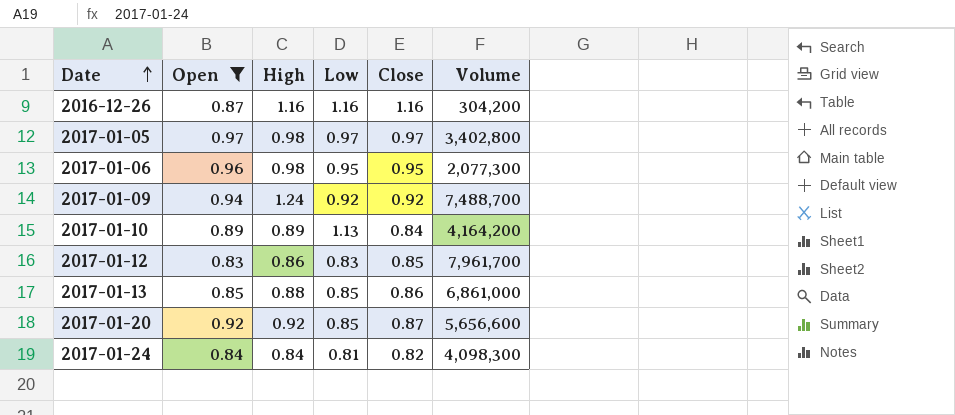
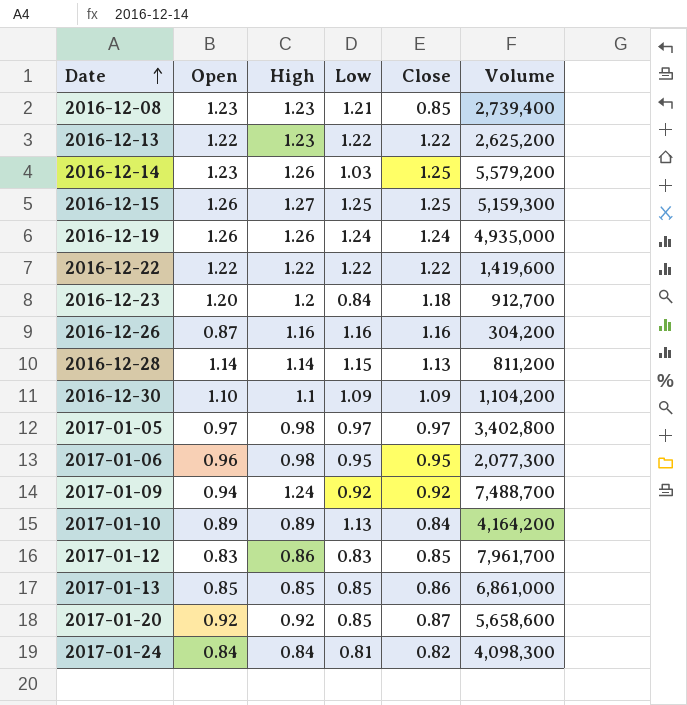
filter: Open <= 0.97 -> none
2017-01-13 | High: 0.88 -> 0.85
2017-01-20 | Volume: 5,656,600 -> 5,658,600

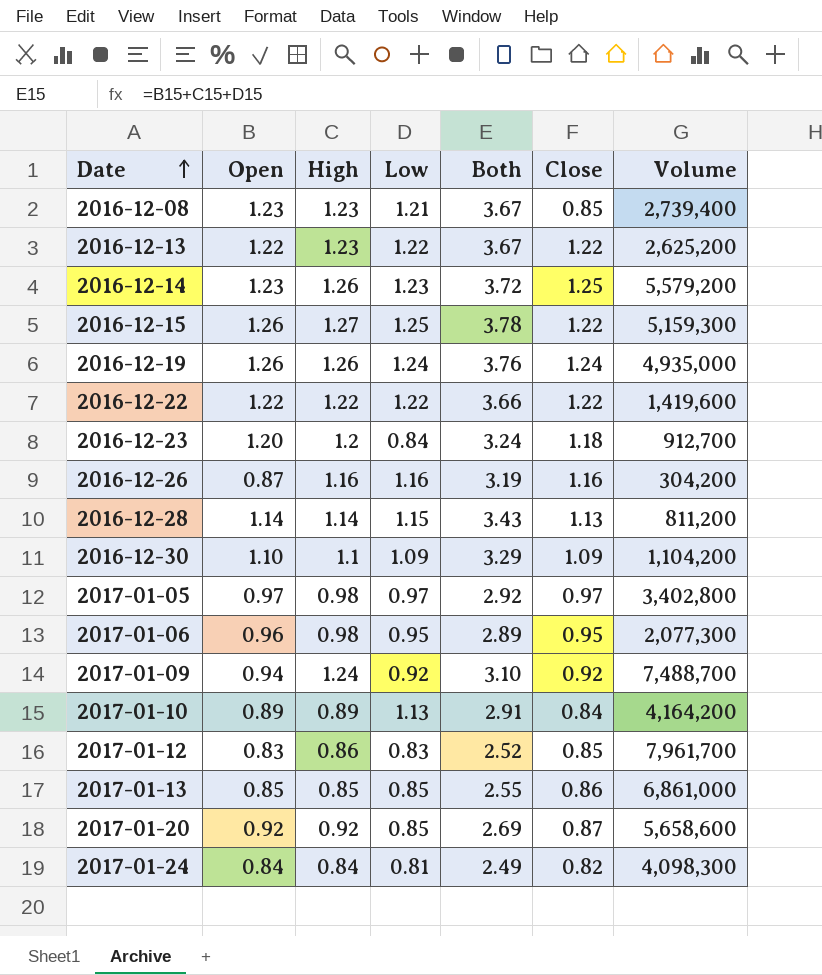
column Both | formula: none -> [Open] + [High] + [Low]
2016-12-14 | Low: 1.03 -> 1.23
2016-12-15 | Close: 1.25 -> 1.22

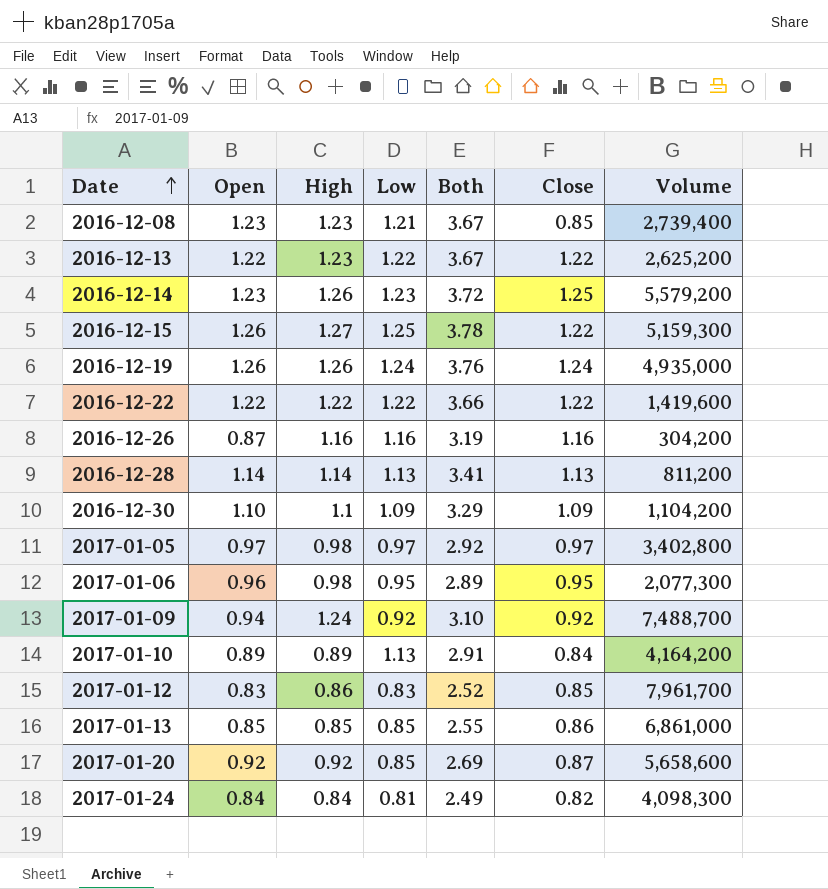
row 2016-12-23: 1.20 | 1.2 | 0.84 | 3.24 | 1.18 | 912,700 -> none
2016-12-28 | Low: 1.15 -> 1.13
2016-12-28 | Both: 3.43 -> 3.41

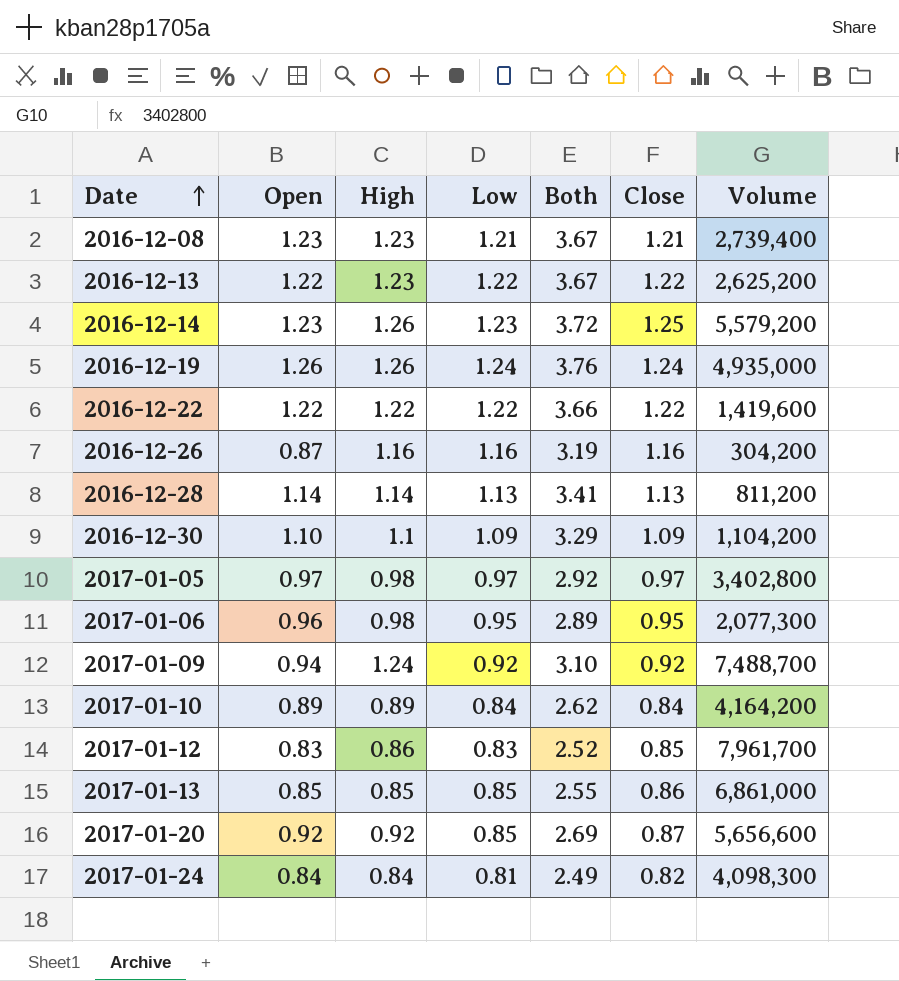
row 2016-12-15: 1.26 | 1.27 | 1.25 | 3.78 | 1.22 | 5,159,300 -> none
2016-12-08 | Close: 0.85 -> 1.21
2017-01-10 | Low: 1.13 -> 0.84
2017-01-10 | Both: 2.91 -> 2.62
2017-01-20 | Volume: 5,658,600 -> 5,656,600

